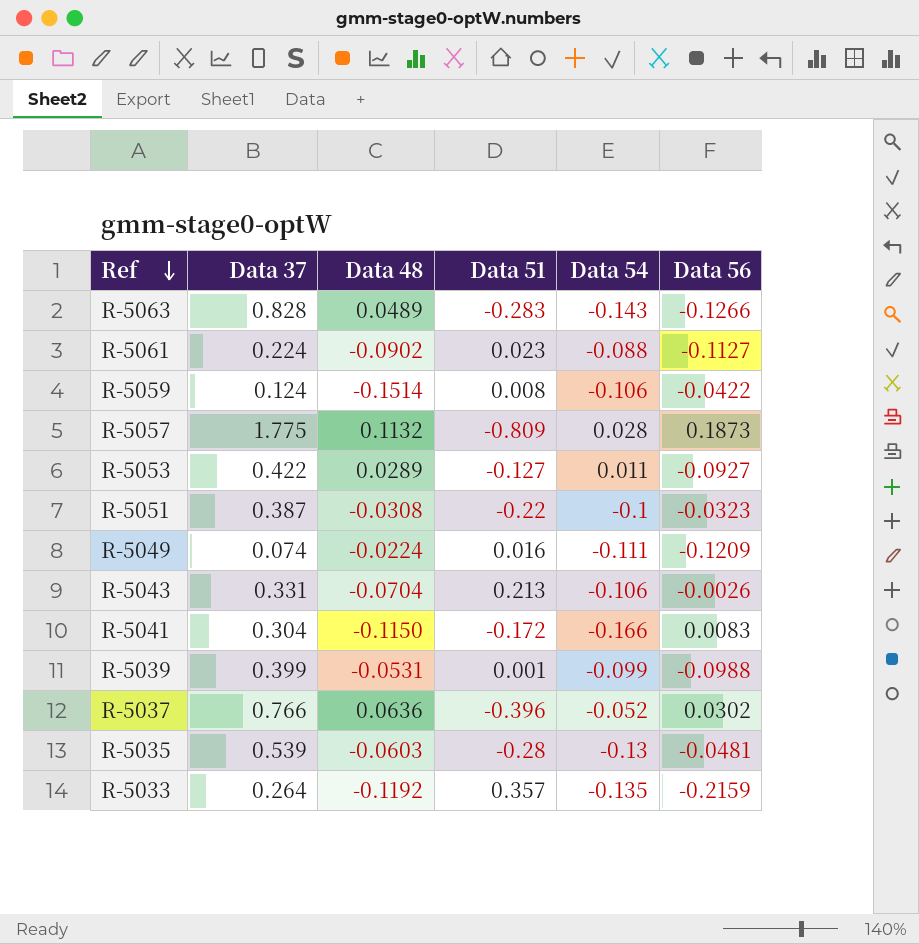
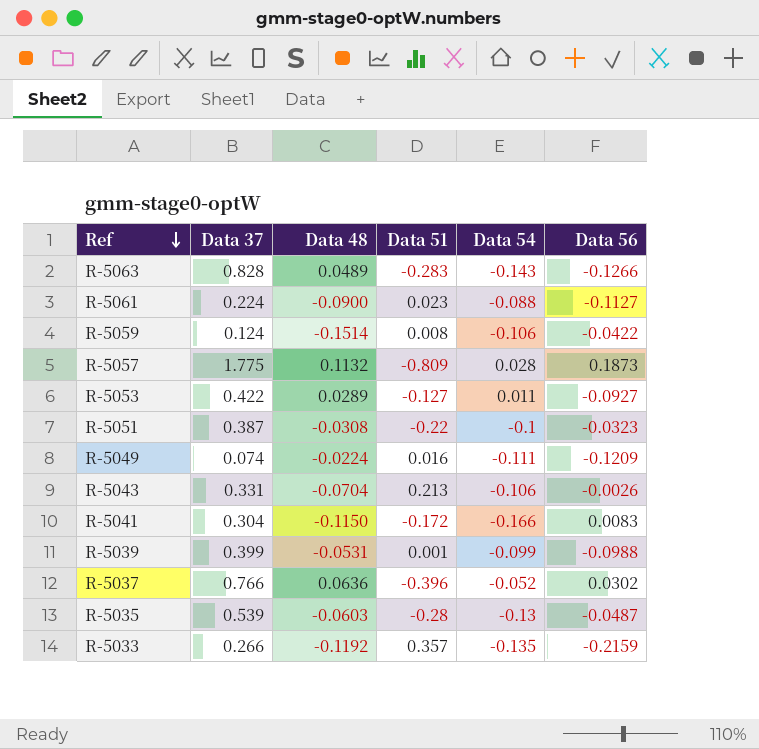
R-5061 | Data 48: -0.0902 -> -0.0900
R-5035 | Data 56: -0.0481 -> -0.0487
R-5033 | Data 37: 0.264 -> 0.266

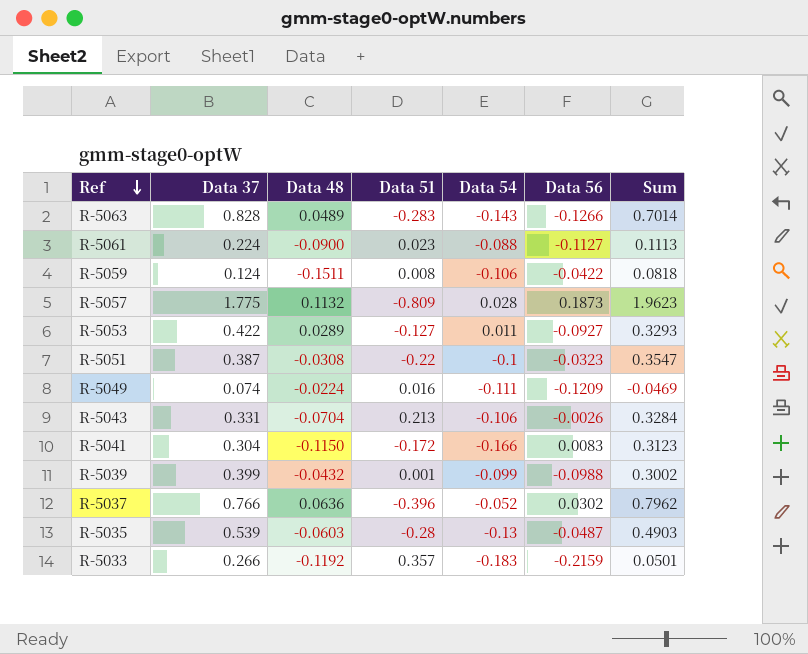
column Sum | formula: none -> [Data 37] + [Data 56]
R-5059 | Data 48: -0.1514 -> -0.1511
R-5039 | Data 48: -0.0531 -> -0.0432
R-5033 | Data 54: -0.135 -> -0.183

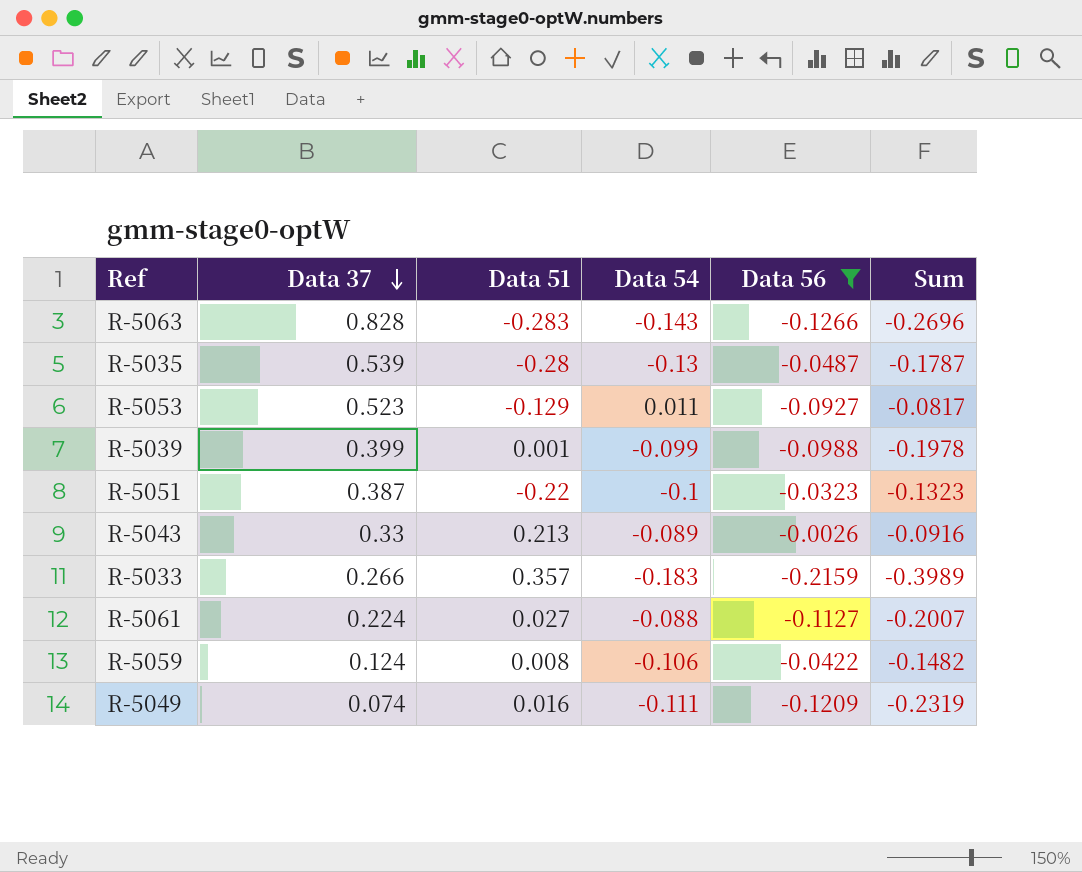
filter: none -> Data 56 <= -0.0026
row order: Ref descending -> Data 37 descending
column Data 48 | position: 3 -> none
column Sum | formula: [Data 37] + [Data 56] -> [Data 54] + [Data 56]
R-5053 | Data 37: 0.422 -> 0.523
R-5053 | Data 51: -0.127 -> -0.129
R-5043 | Data 37: 0.331 -> 0.33
R-5043 | Data 54: -0.106 -> -0.089
R-5061 | Data 51: 0.023 -> 0.027

